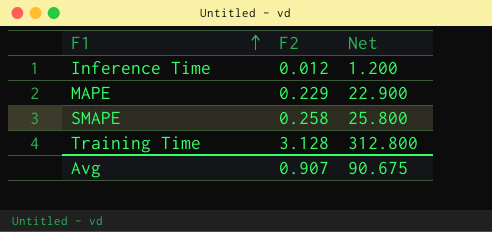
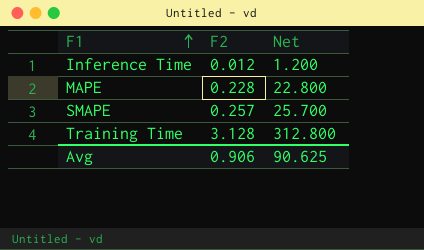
MAPE | F2: 0.229 -> 0.228
MAPE | Net: 22.900 -> 22.800
SMAPE | F2: 0.258 -> 0.257
SMAPE | Net: 25.800 -> 25.700
Avg | F2: 0.907 -> 0.906
Avg | Net: 90.675 -> 90.625

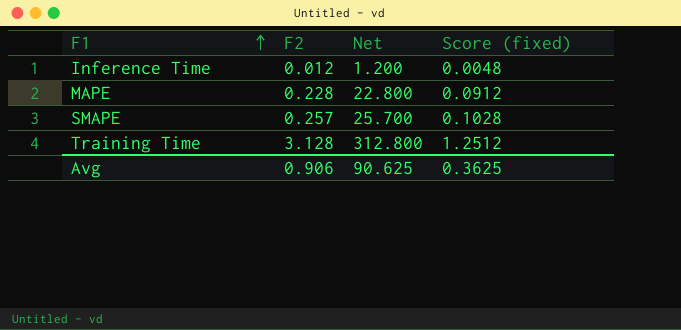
column Score (fixed) | formula: none -> [F2] * 0.4

